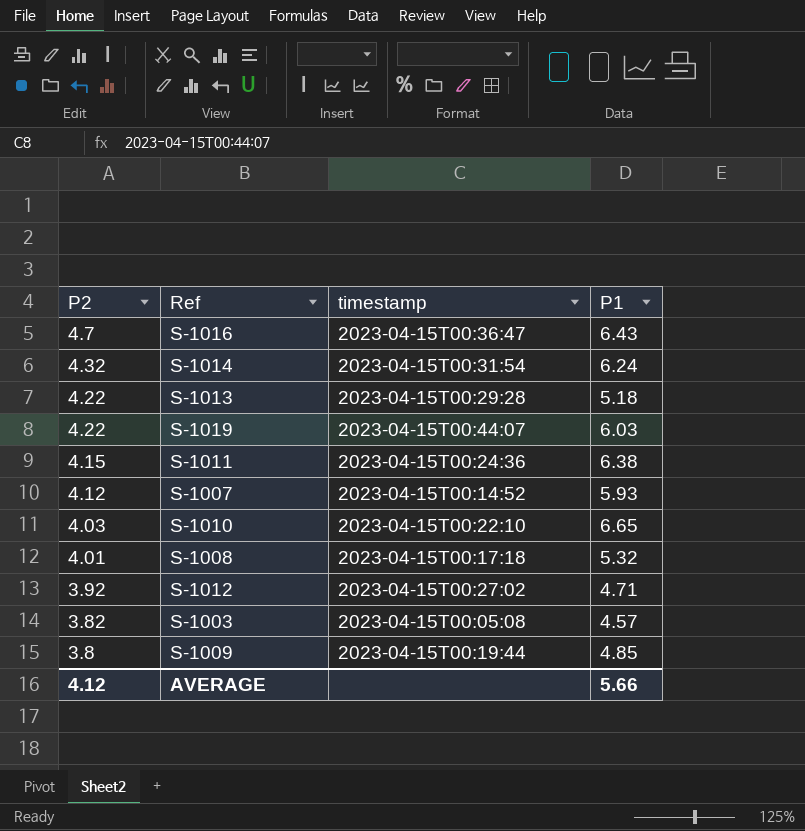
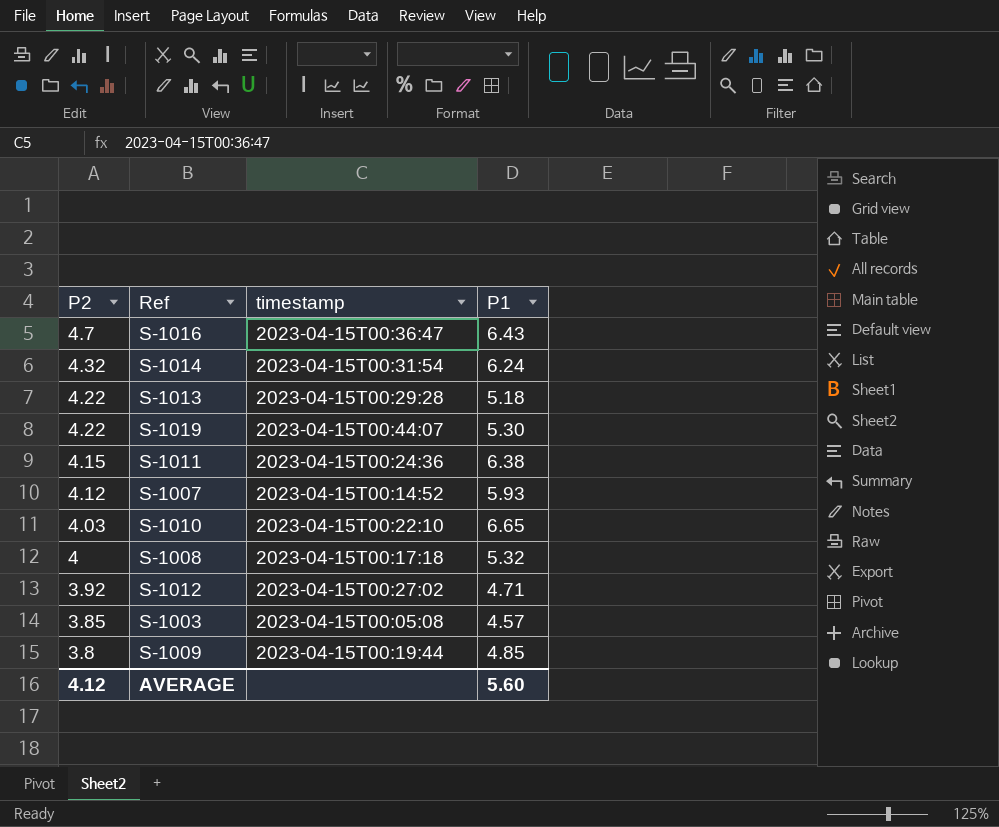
S-1019 | P1: 6.03 -> 5.30
S-1008 | P2: 4.01 -> 4
S-1003 | P2: 3.82 -> 3.85
AVERAGE | P1: 5.66 -> 5.60

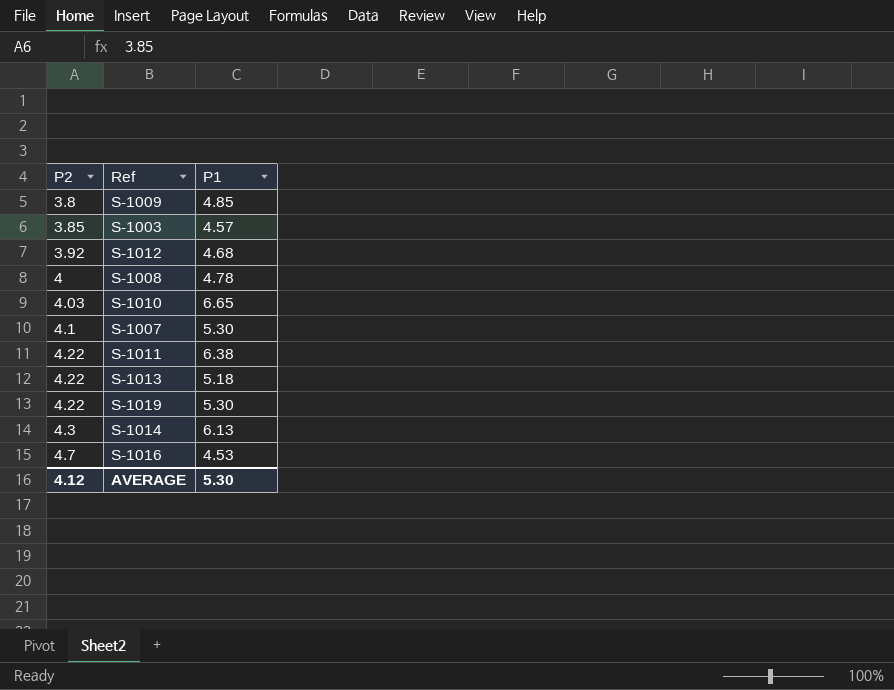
row order: P2 descending -> P2 ascending
column timestamp | position: 3 -> none
S-1012 | P1: 4.71 -> 4.68
S-1008 | P1: 5.32 -> 4.78
S-1007 | P2: 4.12 -> 4.1
S-1007 | P1: 5.93 -> 5.30
S-1011 | P2: 4.15 -> 4.22
S-1014 | P2: 4.32 -> 4.3
S-1014 | P1: 6.24 -> 6.13
S-1016 | P1: 6.43 -> 4.53
AVERAGE | P1: 5.60 -> 5.30

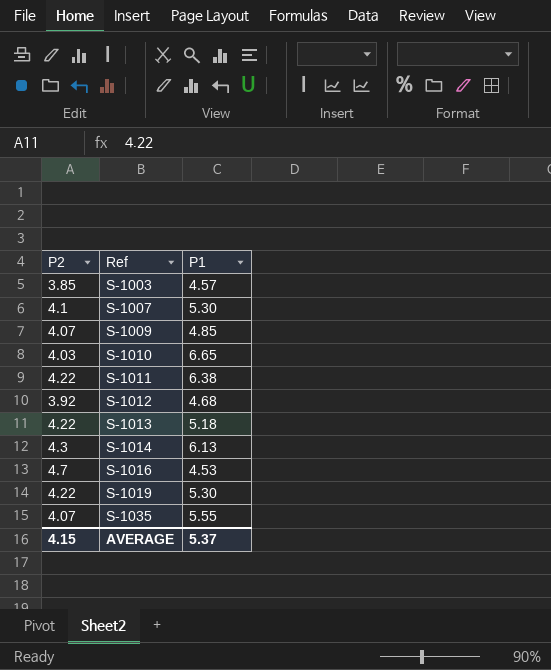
row order: P2 ascending -> Ref ascending
row S-1008: 4 | 4.78 -> none
S-1009 | P2: 3.8 -> 4.07
row S-1035: none -> 4.07 | 5.55
AVERAGE | P2: 4.12 -> 4.15
AVERAGE | P1: 5.30 -> 5.37

